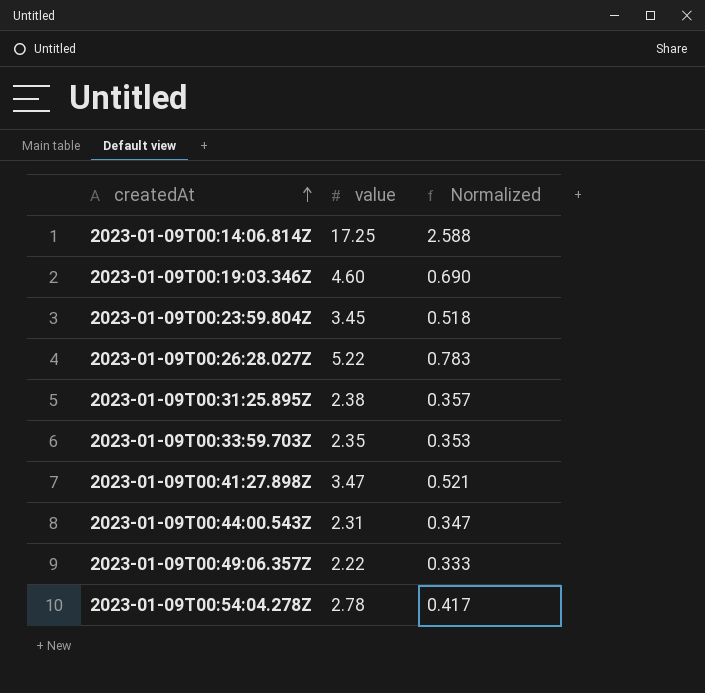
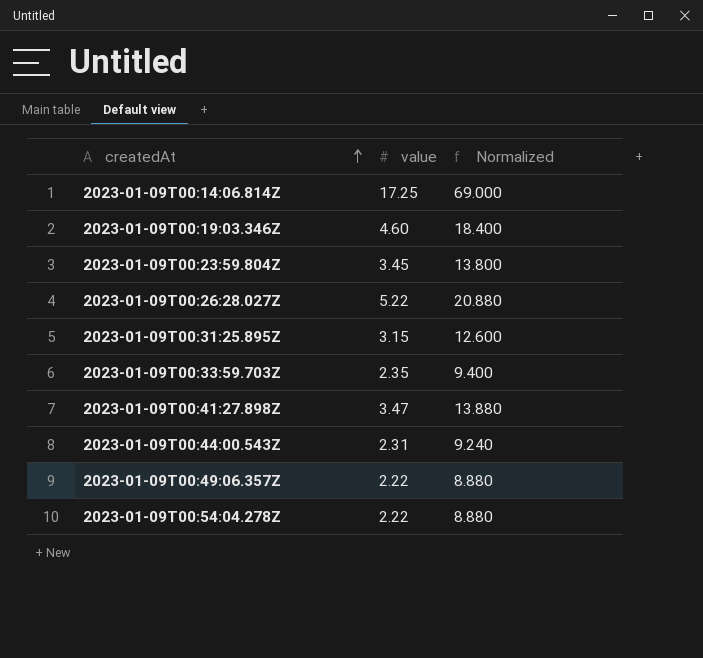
column Normalized | formula: [value] * 0.15 -> [value] * 4
2023-01-09T00:31:25.895Z | value: 2.38 -> 3.15
2023-01-09T00:54:04.278Z | value: 2.78 -> 2.22

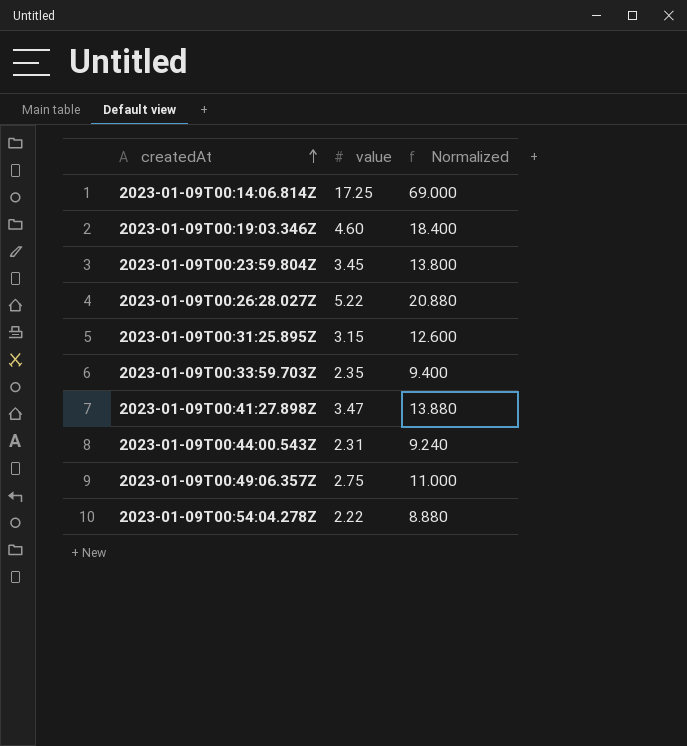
2023-01-09T00:49:06.357Z | value: 2.22 -> 2.75
2023-01-09T00:49:06.357Z | Normalized: 8.880 -> 11.000

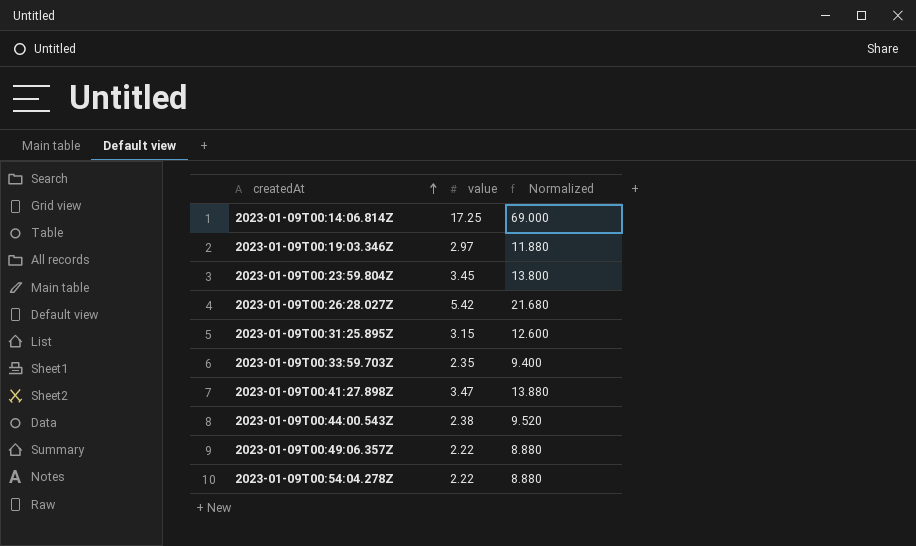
2023-01-09T00:19:03.346Z | value: 4.60 -> 2.97
2023-01-09T00:19:03.346Z | Normalized: 18.400 -> 11.880
2023-01-09T00:26:28.027Z | value: 5.22 -> 5.42
2023-01-09T00:26:28.027Z | Normalized: 20.880 -> 21.680
2023-01-09T00:44:00.543Z | value: 2.31 -> 2.38
2023-01-09T00:44:00.543Z | Normalized: 9.240 -> 9.520
2023-01-09T00:49:06.357Z | value: 2.75 -> 2.22
2023-01-09T00:49:06.357Z | Normalized: 11.000 -> 8.880

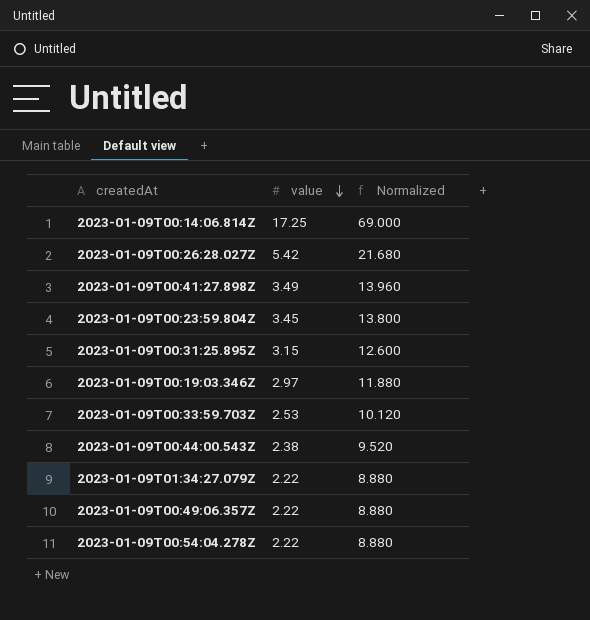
row order: createdAt ascending -> value descending
2023-01-09T00:41:27.898Z | value: 3.47 -> 3.49
2023-01-09T00:41:27.898Z | Normalized: 13.880 -> 13.960
2023-01-09T00:33:59.703Z | value: 2.35 -> 2.53
2023-01-09T00:33:59.703Z | Normalized: 9.400 -> 10.120
row 2023-01-09T01:34:27.079Z: none -> 2.22 | 8.880

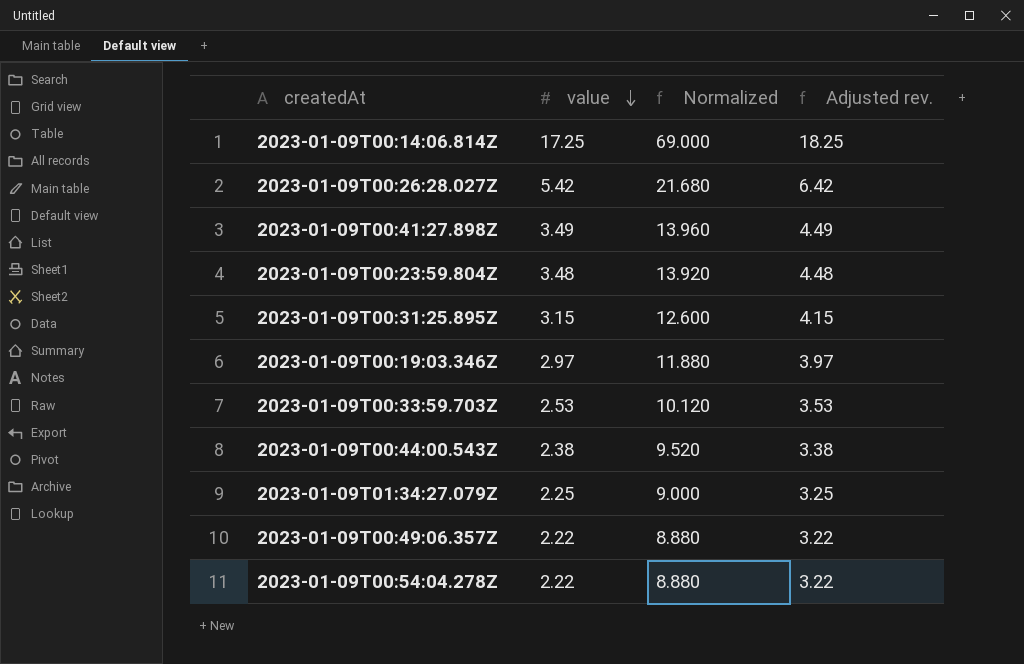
column Adjusted rev. | formula: none -> [value] + 1
2023-01-09T00:23:59.804Z | value: 3.45 -> 3.48
2023-01-09T00:23:59.804Z | Normalized: 13.800 -> 13.920
2023-01-09T01:34:27.079Z | value: 2.22 -> 2.25
2023-01-09T01:34:27.079Z | Normalized: 8.880 -> 9.000

